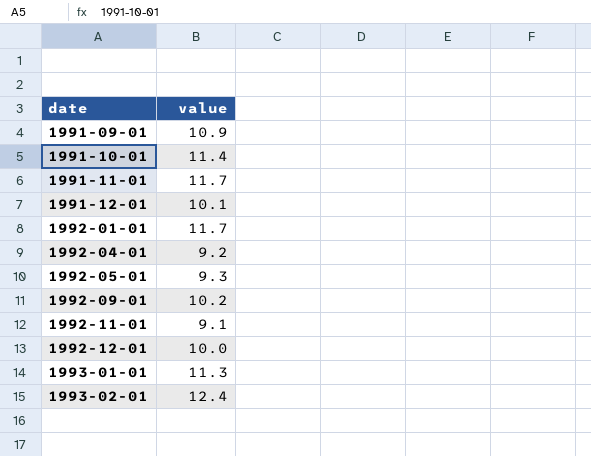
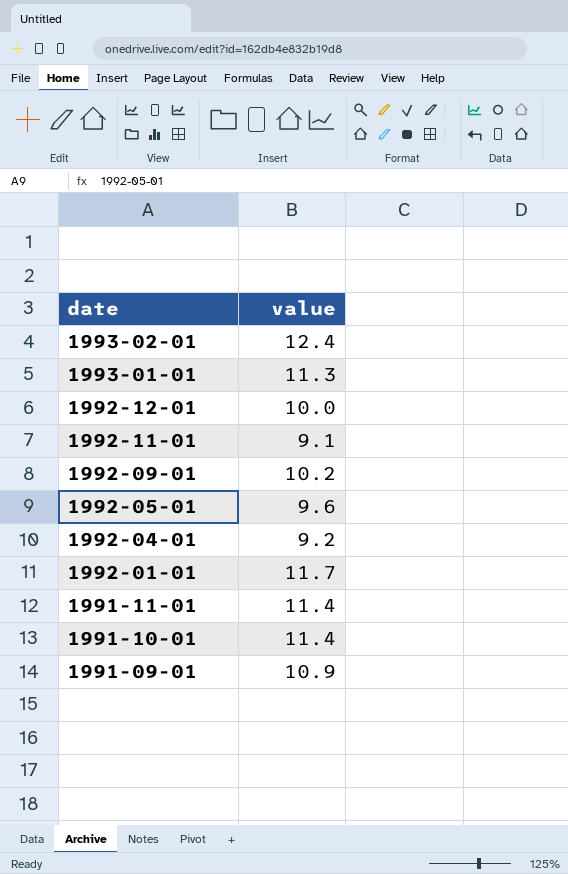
row order: date ascending -> date descending
row 1991-12-01: 10.1 -> none
1992-05-01 | value: 9.3 -> 9.6
1991-11-01 | value: 11.7 -> 11.4

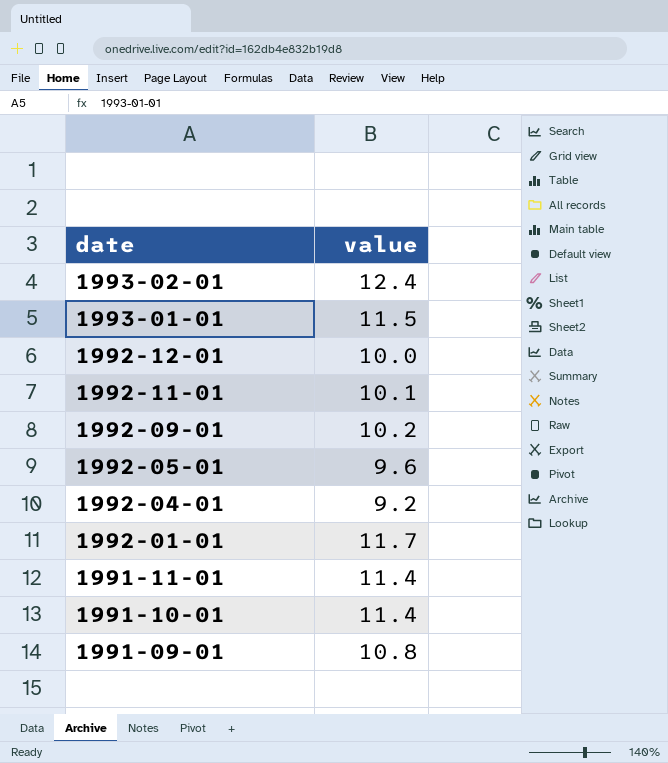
1993-01-01 | value: 11.3 -> 11.5
1992-11-01 | value: 9.1 -> 10.1
1991-09-01 | value: 10.9 -> 10.8

